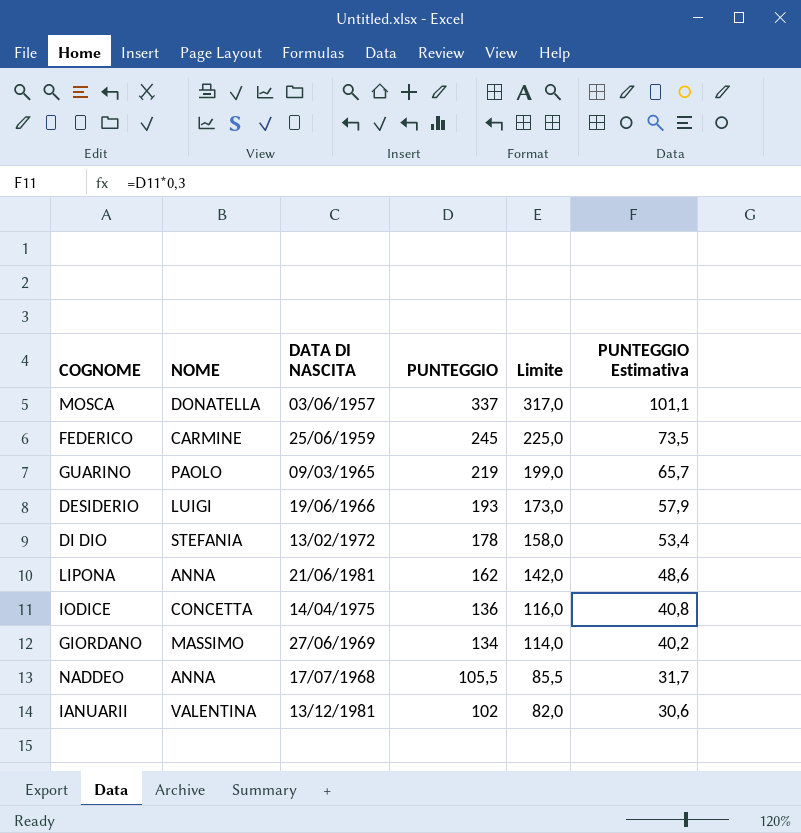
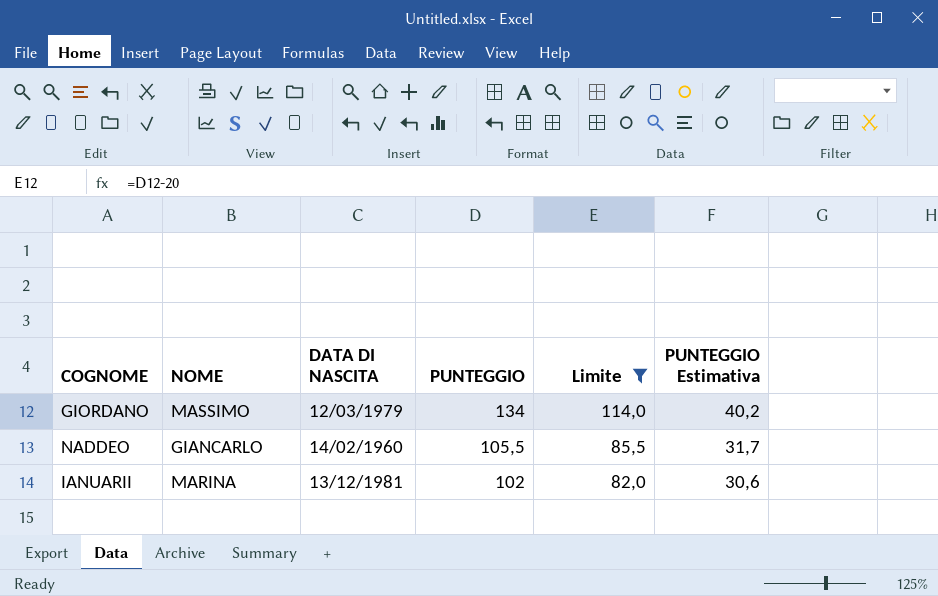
filter: none -> Limite <= 114,0
GIORDANO | DATA DI NASCITA: 27/06/1969 -> 12/03/1979
NADDEO | NOME: ANNA -> GIANCARLO
NADDEO | DATA DI NASCITA: 17/07/1968 -> 14/02/1960
IANUARII | NOME: VALENTINA -> MARINA

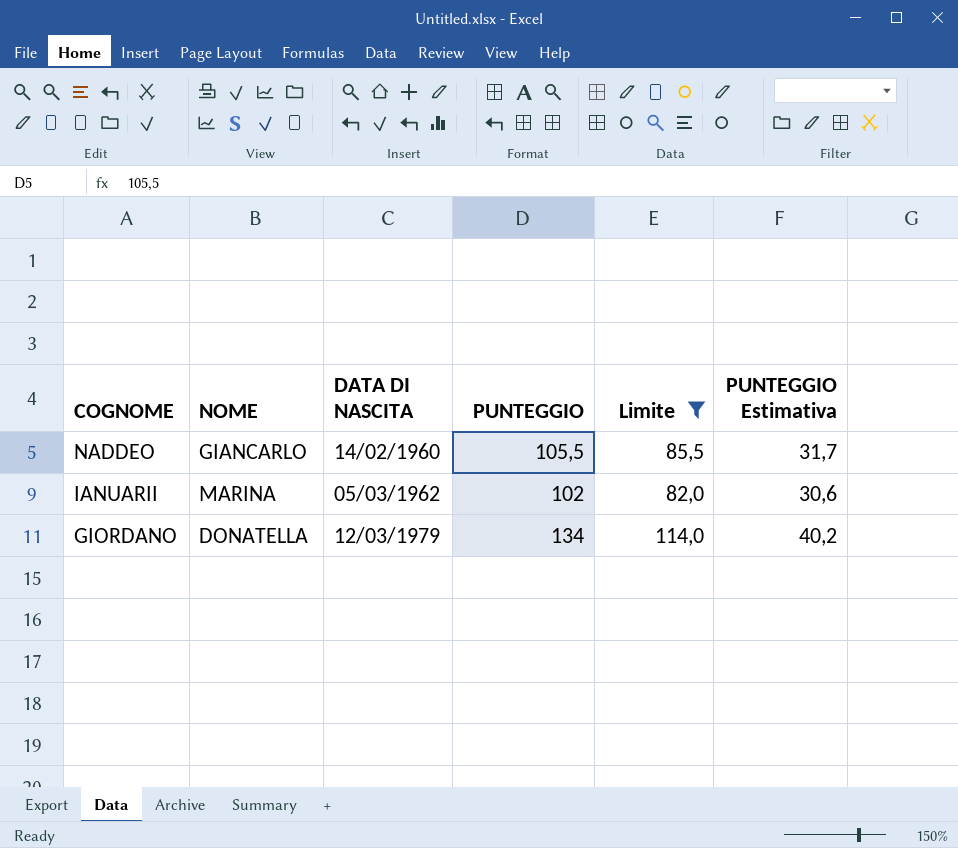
row order: PUNTEGGIO descending -> COGNOME descending
IANUARII | DATA DI NASCITA: 13/12/1981 -> 05/03/1962
GIORDANO | NOME: MASSIMO -> DONATELLA

